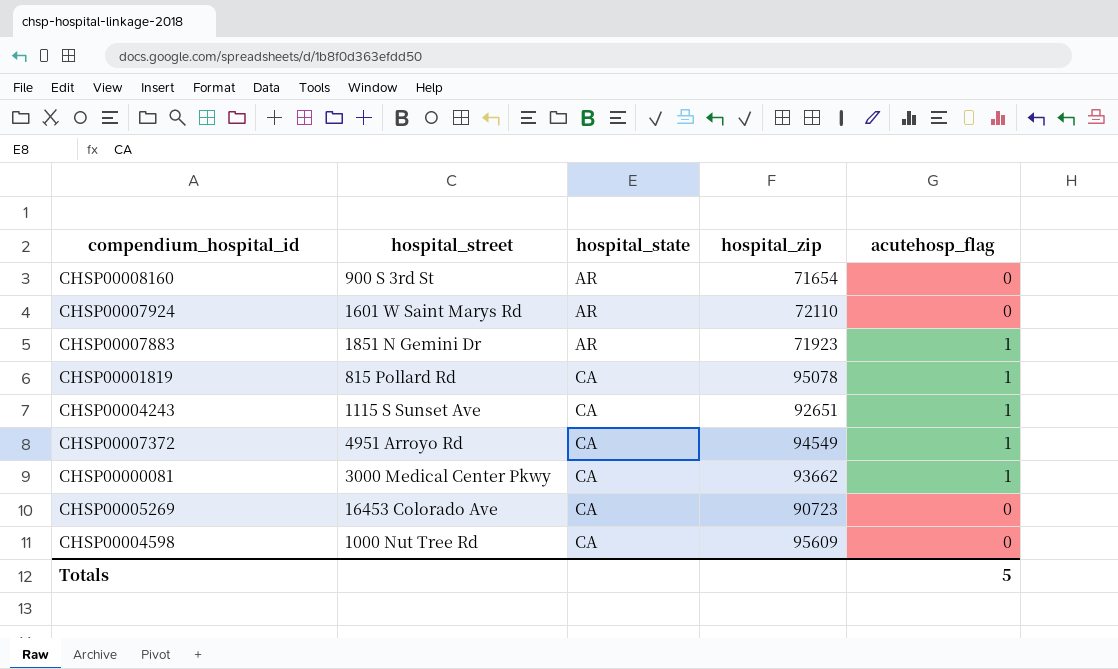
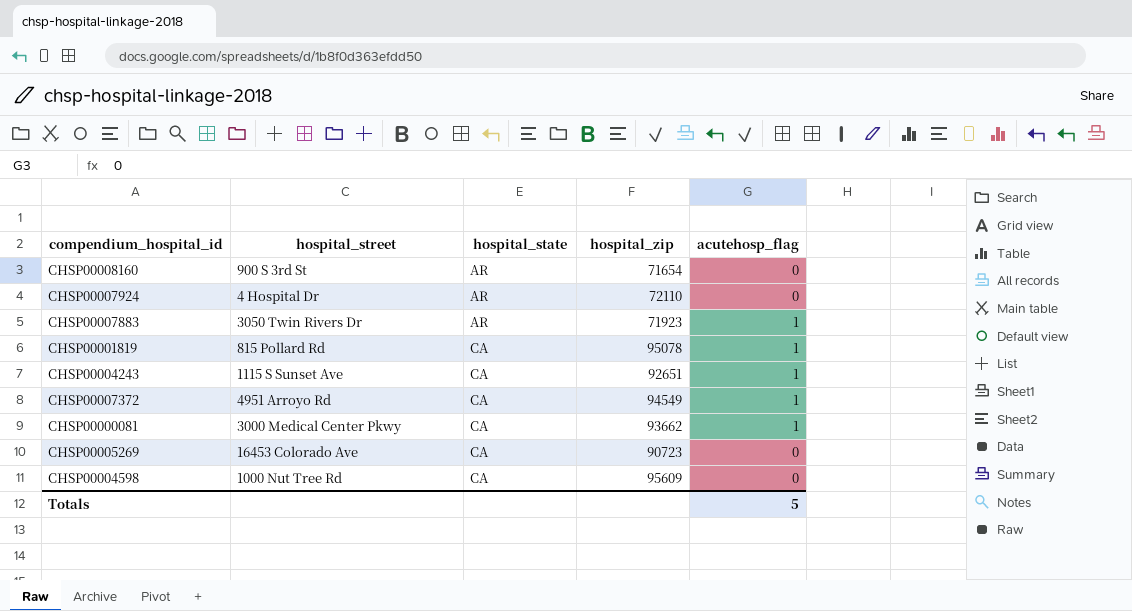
CHSP00007924 | hospital_street: 1601 W Saint Marys Rd -> 4 Hospital Dr
CHSP00007883 | hospital_street: 1851 N Gemini Dr -> 3050 Twin Rivers Dr

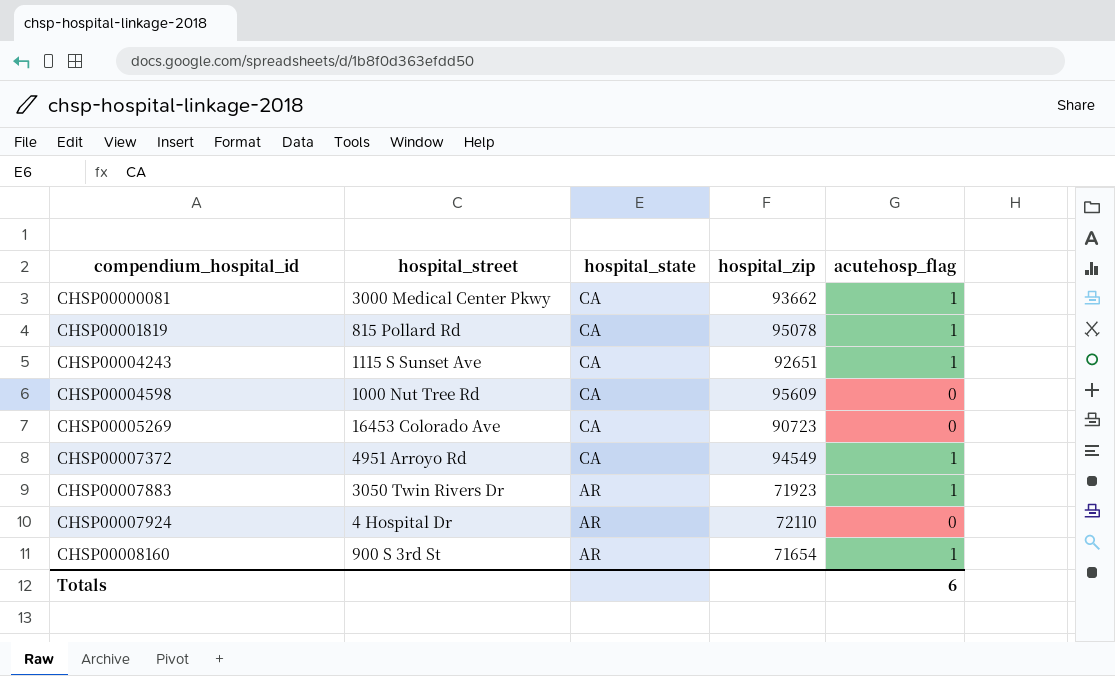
row order: hospital_state ascending -> compendium_hospital_id ascending
CHSP00008160 | acutehosp_flag: 0 -> 1
Totals | acutehosp_flag: 5 -> 6

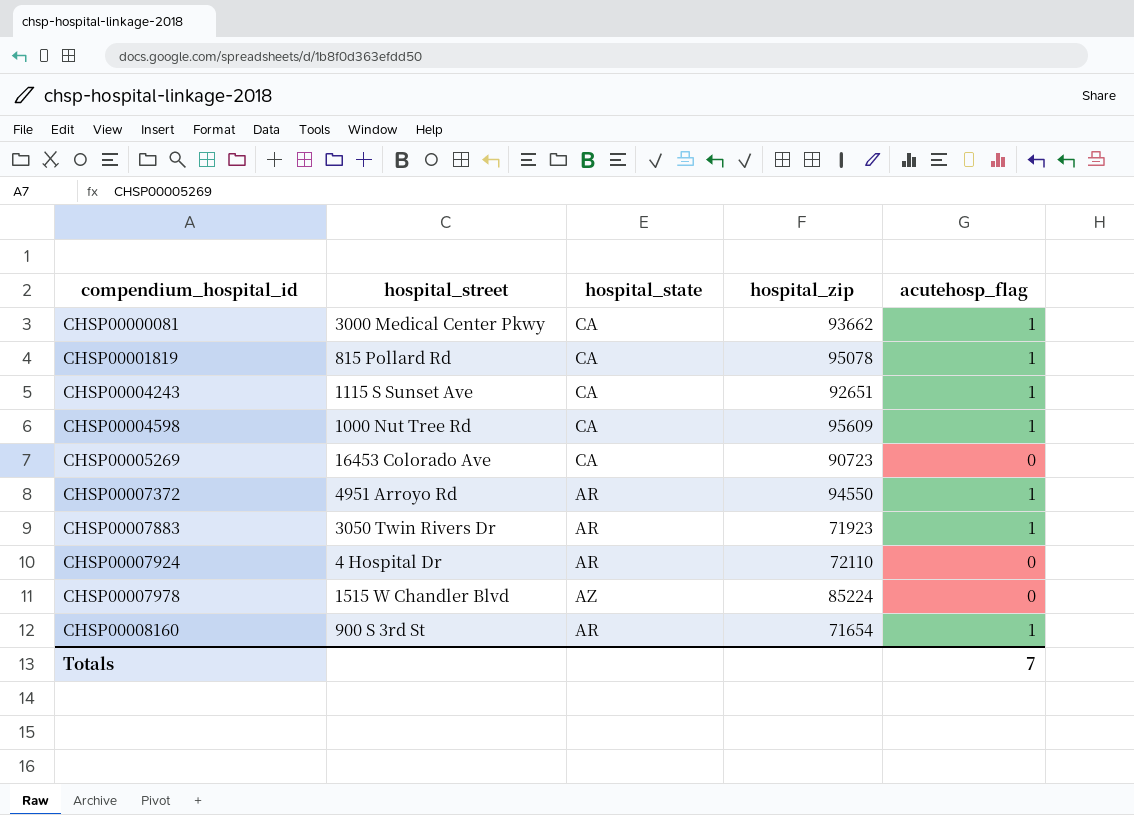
CHSP00004598 | acutehosp_flag: 0 -> 1
CHSP00007372 | hospital_state: CA -> AR
CHSP00007372 | hospital_zip: 94549 -> 94550
row CHSP00007978: none -> 1515 W Chandler Blvd | AZ | 85224 | 0
Totals | acutehosp_flag: 6 -> 7

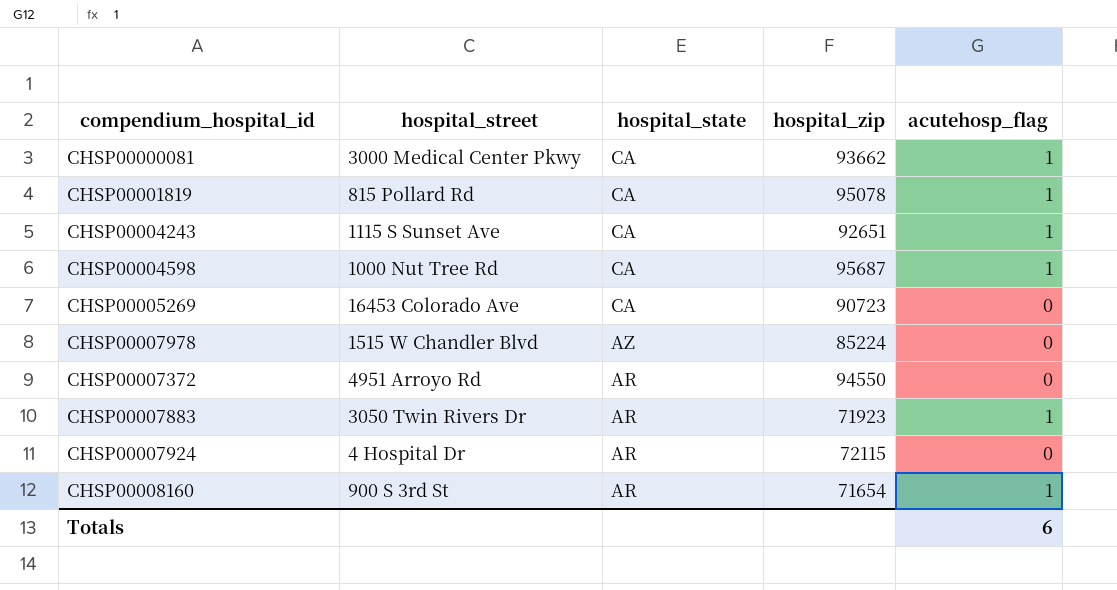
row order: compendium_hospital_id ascending -> hospital_state descending
CHSP00004598 | hospital_zip: 95609 -> 95687
CHSP00007372 | acutehosp_flag: 1 -> 0
CHSP00007924 | hospital_zip: 72110 -> 72115
Totals | acutehosp_flag: 7 -> 6

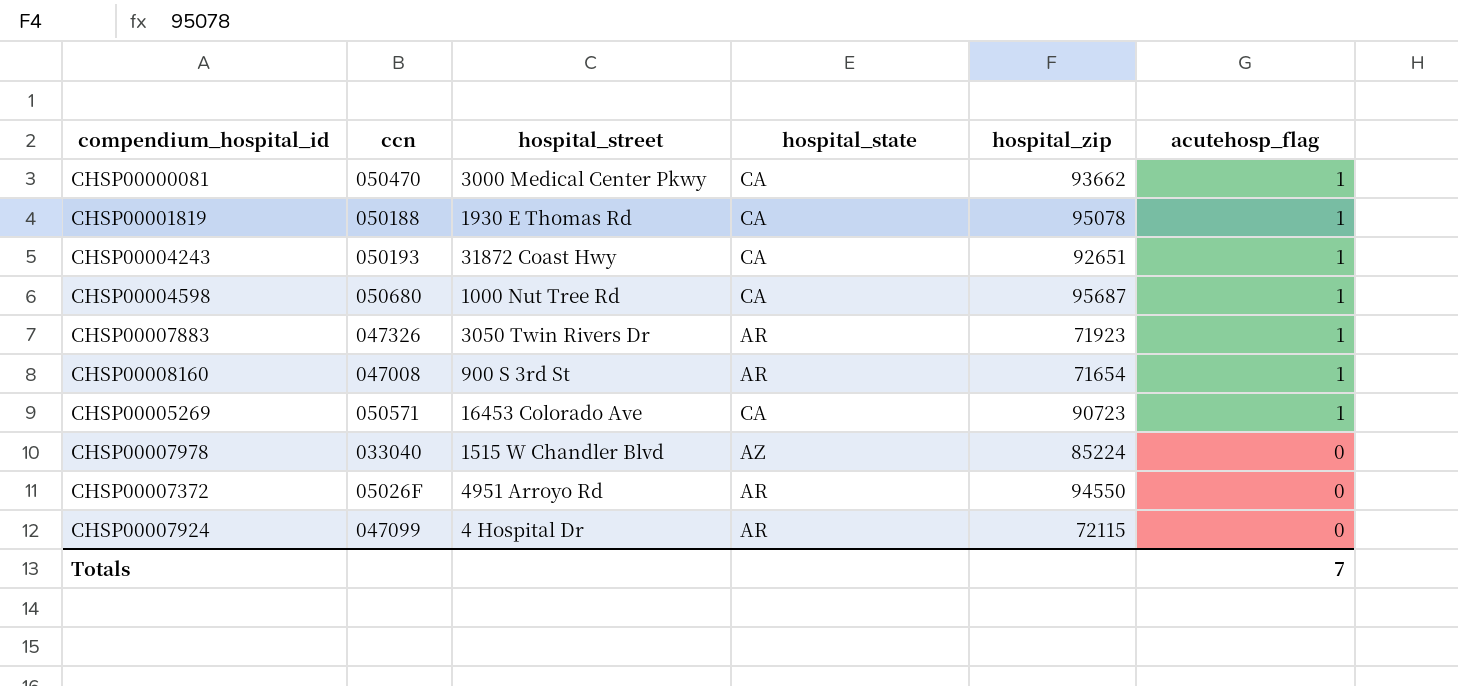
row order: hospital_state descending -> acutehosp_flag descending
column ccn | position: none -> 2
CHSP00001819 | hospital_street: 815 Pollard Rd -> 1930 E Thomas Rd
CHSP00004243 | hospital_street: 1115 S Sunset Ave -> 31872 Coast Hwy
CHSP00005269 | acutehosp_flag: 0 -> 1
Totals | acutehosp_flag: 6 -> 7

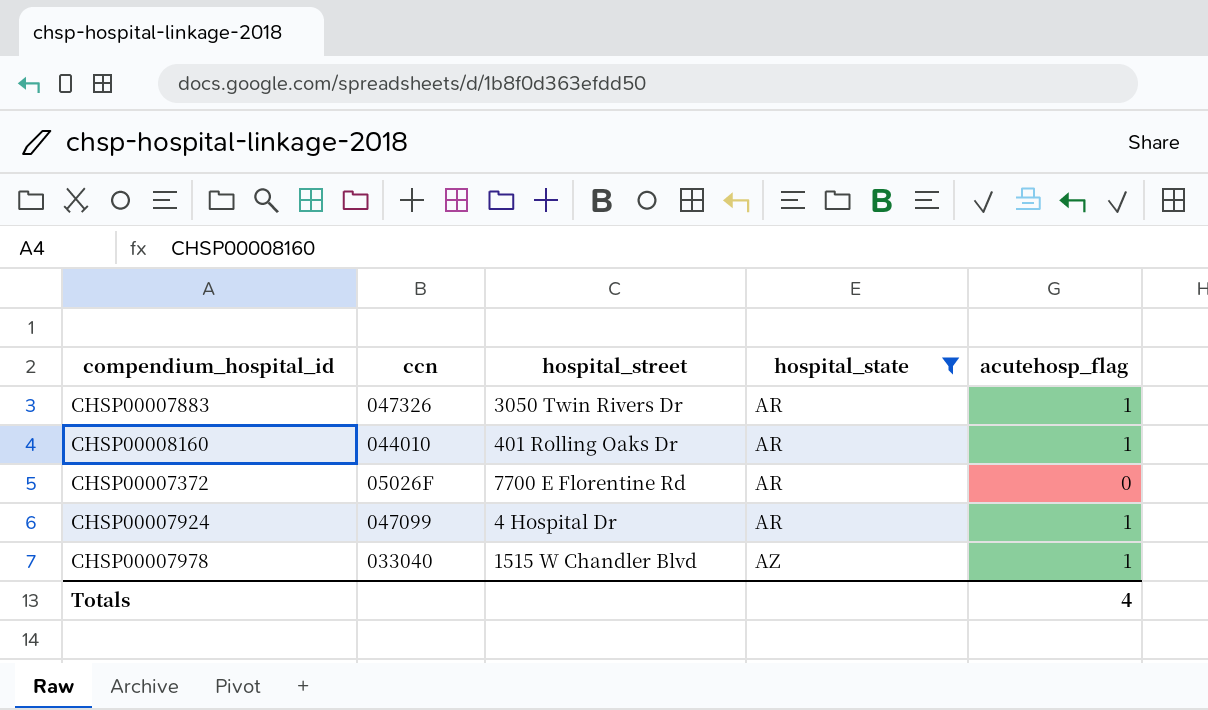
filter: none -> hospital_state != CA
row order: acutehosp_flag descending -> hospital_state ascending
column hospital_zip | position: 5 -> none
CHSP00008160 | ccn: 047008 -> 044010
CHSP00008160 | hospital_street: 900 S 3rd St -> 401 Rolling Oaks Dr
CHSP00007372 | hospital_street: 4951 Arroyo Rd -> 7700 E Florentine Rd
CHSP00007924 | acutehosp_flag: 0 -> 1
CHSP00007978 | acutehosp_flag: 0 -> 1
Totals | acutehosp_flag: 7 -> 4

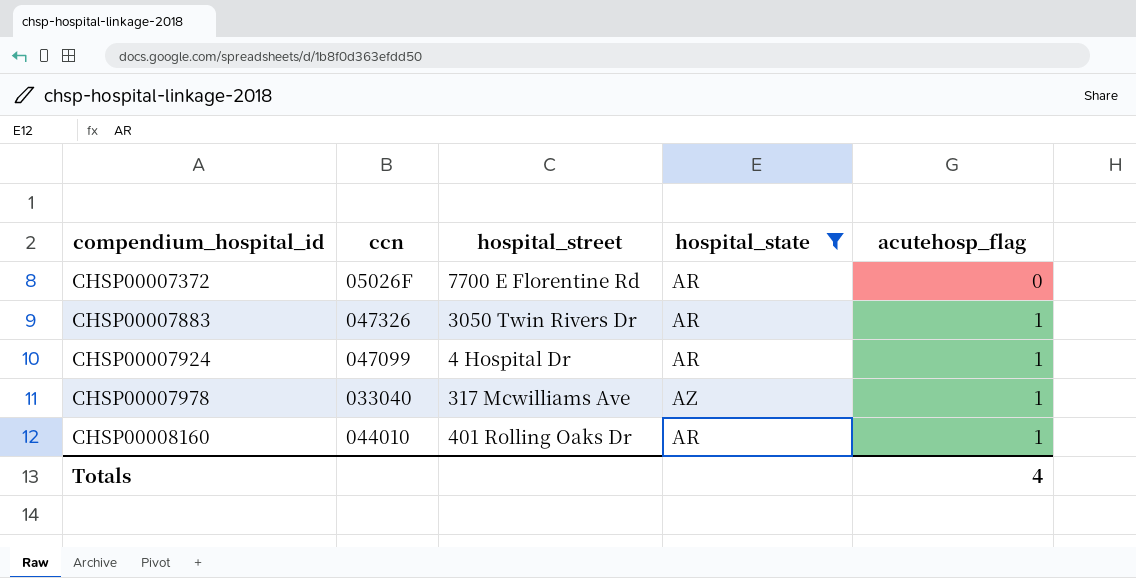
row order: hospital_state ascending -> compendium_hospital_id ascending
CHSP00007978 | hospital_street: 1515 W Chandler Blvd -> 317 Mcwilliams Ave

